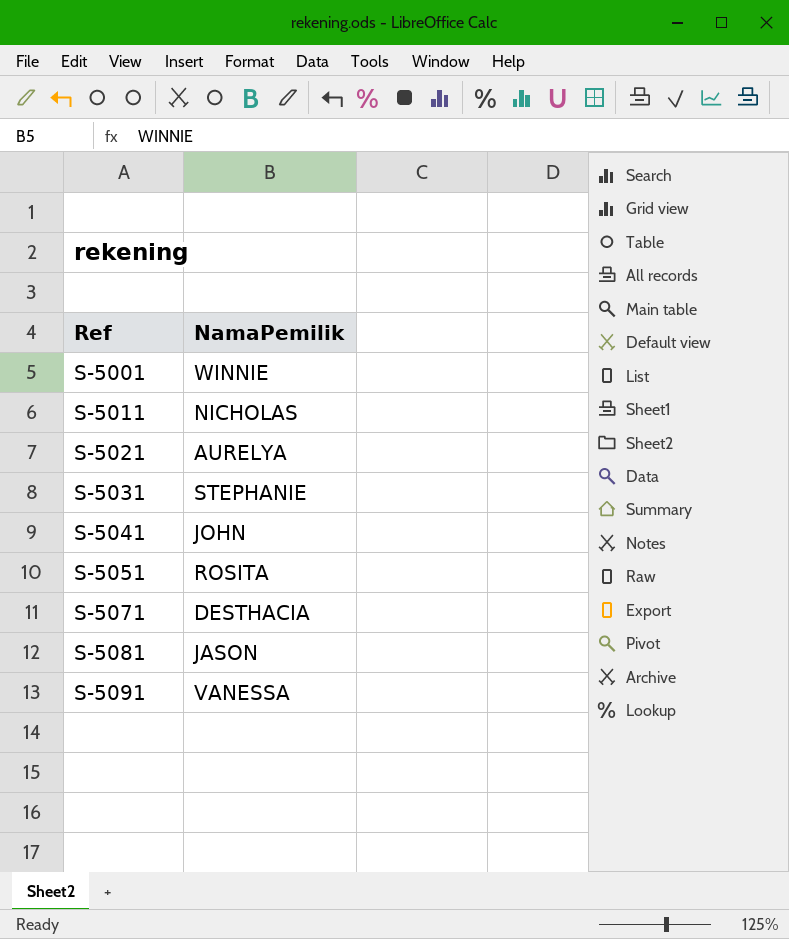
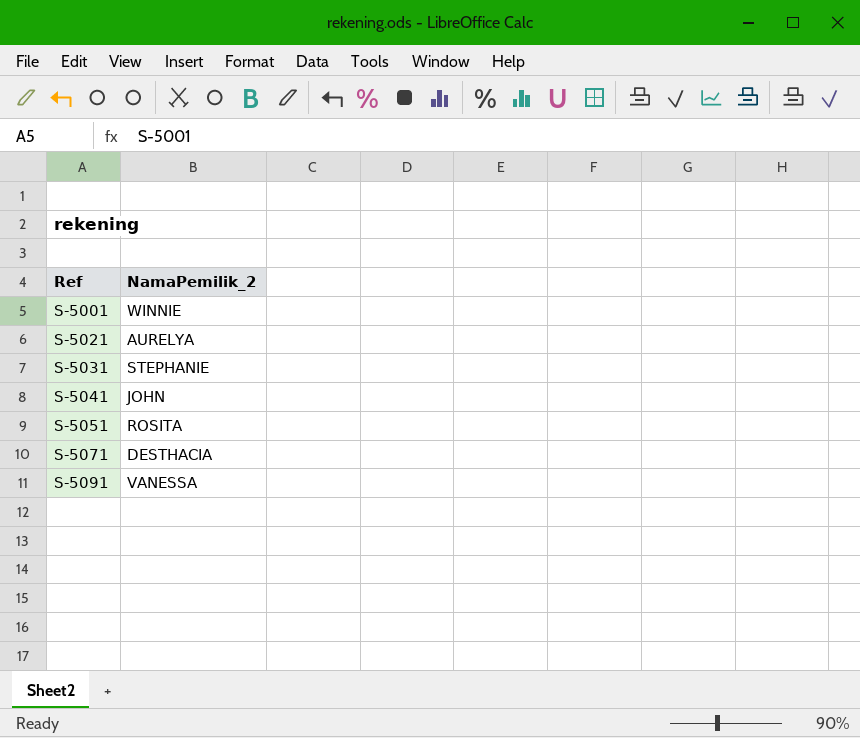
column name: NamaPemilik -> NamaPemilik_2
row S-5011: NICHOLAS -> none
row S-5081: JASON -> none

